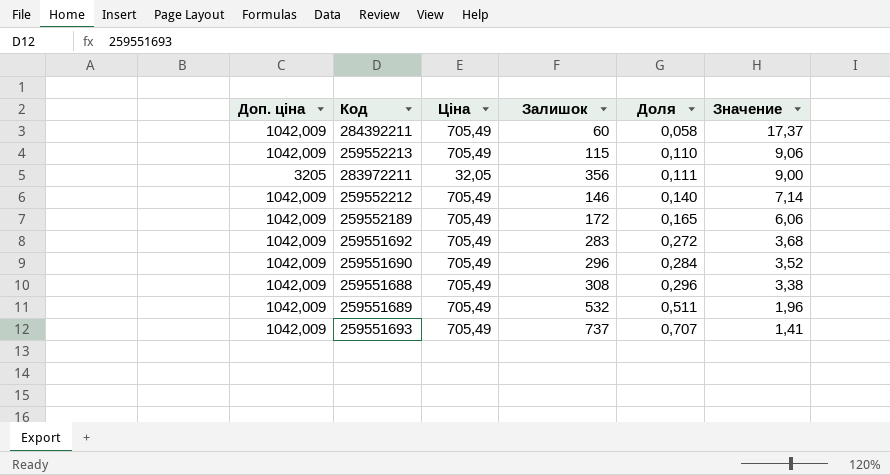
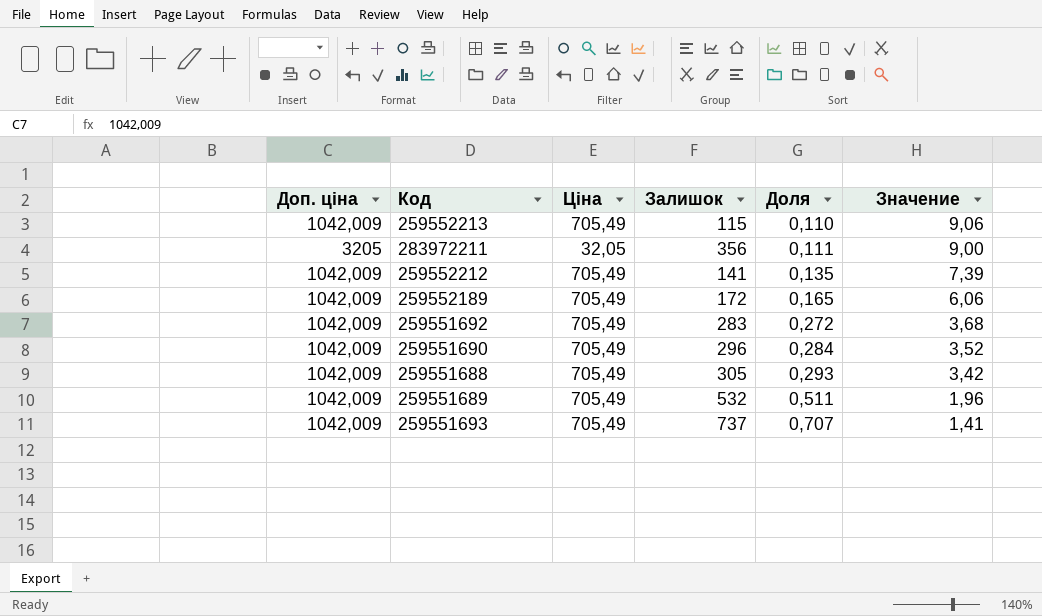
row 284392211: 1042,009 | 705,49 | 60 | 0,058 | 17,37 -> none
259552212 | Залишок: 146 -> 141
259552212 | Доля: 0,140 -> 0,135
259552212 | Значение: 7,14 -> 7,39
259551688 | Залишок: 308 -> 305
259551688 | Доля: 0,296 -> 0,293
259551688 | Значение: 3,38 -> 3,42

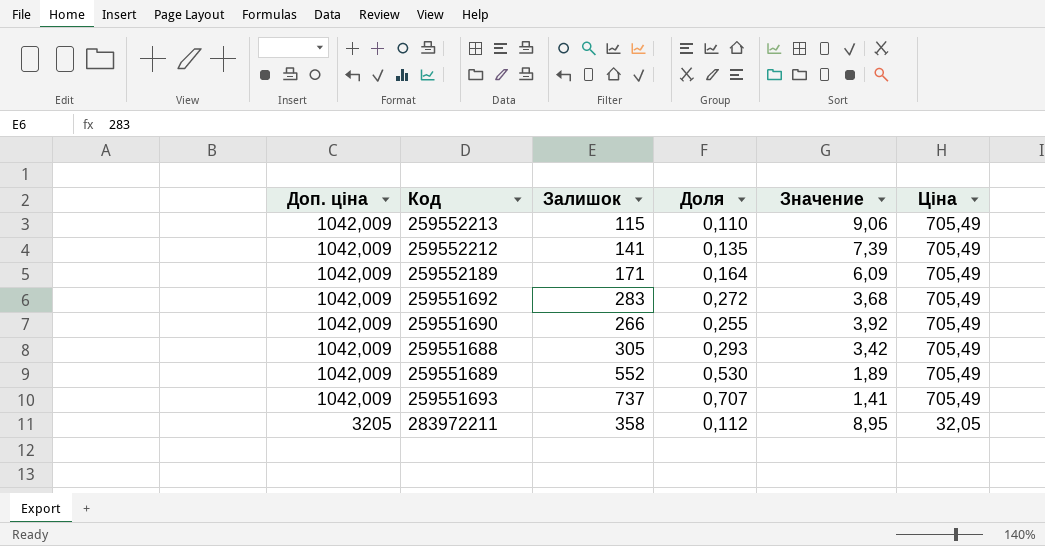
row order: Доля ascending -> Доп. ціна ascending
column Ціна | position: 3 -> 6
259552189 | Залишок: 172 -> 171
259552189 | Доля: 0,165 -> 0,164
259552189 | Значение: 6,06 -> 6,09
259551690 | Залишок: 296 -> 266
259551690 | Доля: 0,284 -> 0,255
259551690 | Значение: 3,52 -> 3,92
259551689 | Залишок: 532 -> 552
259551689 | Доля: 0,511 -> 0,530
259551689 | Значение: 1,96 -> 1,89
283972211 | Залишок: 356 -> 358
283972211 | Доля: 0,111 -> 0,112
283972211 | Значение: 9,00 -> 8,95

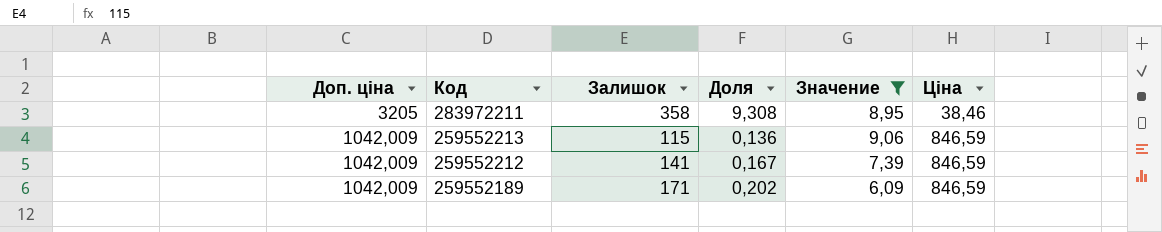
filter: none -> Значение >= 6,09
row order: Доп. ціна ascending -> Доп. ціна descending
column Доля | formula: [Залишок] / [Доп. ціна] -> [Залишок] / [Ціна]
283972211 | Ціна: 32,05 -> 38,46
259552213 | Ціна: 705,49 -> 846,59
259552212 | Ціна: 705,49 -> 846,59
259552189 | Ціна: 705,49 -> 846,59

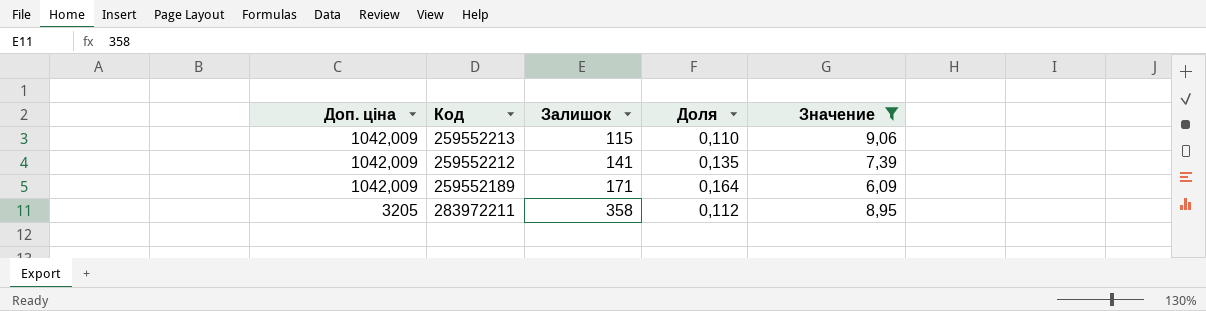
row order: Доп. ціна descending -> Доп. ціна ascending
column Ціна | position: 6 -> none
column Доля | formula: [Залишок] / [Ціна] -> [Залишок] / [Доп. ціна]

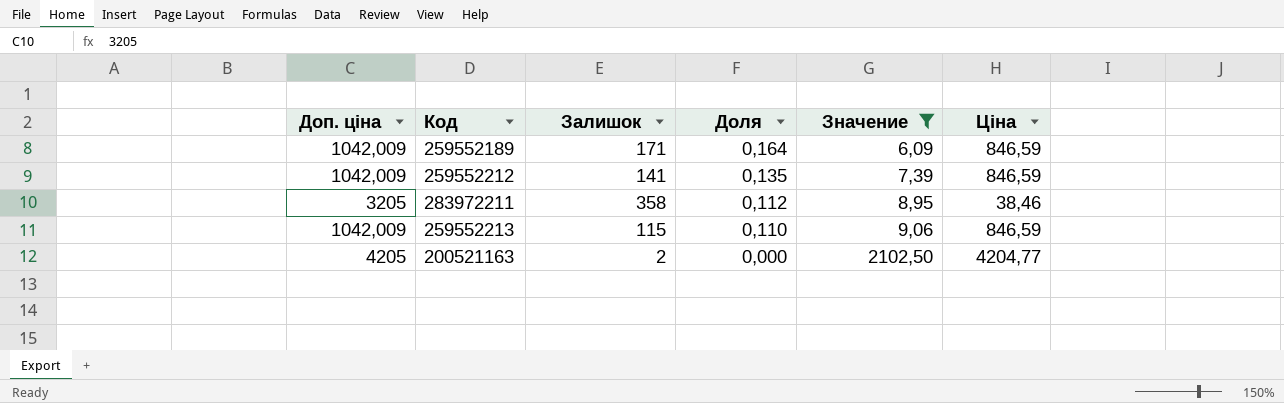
row order: Доп. ціна ascending -> Доля descending
column Ціна | position: none -> 6
row 200521163: none -> 4205 | 2 | 0,000 | 2102,50 | 4204,77

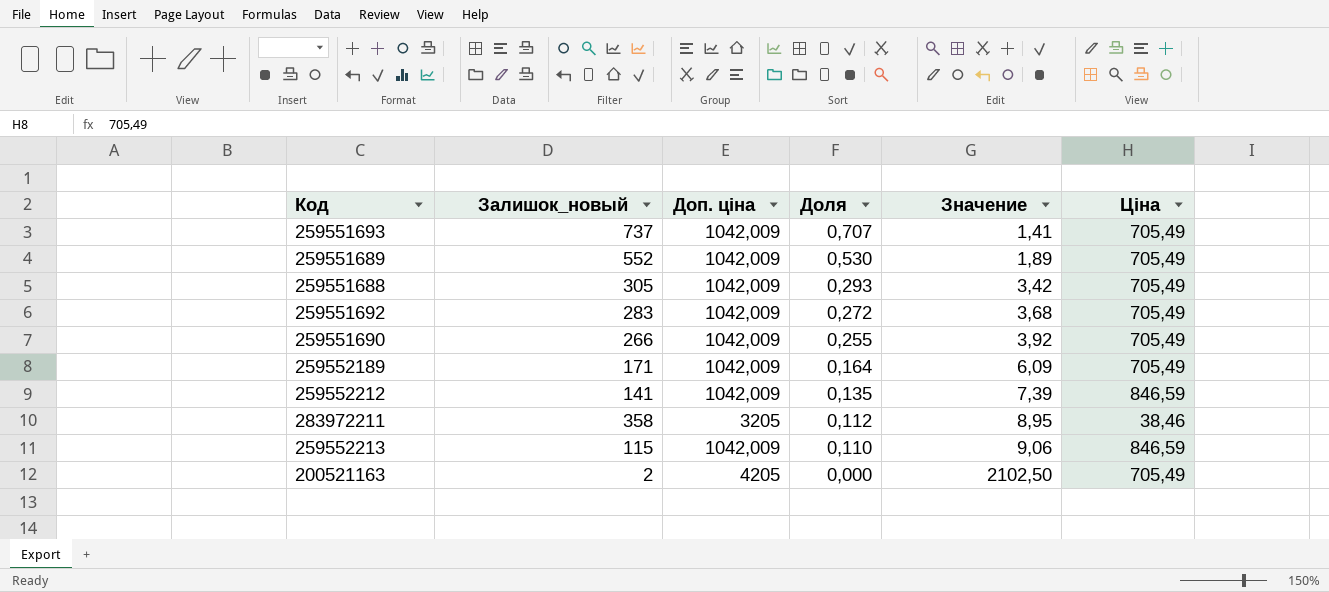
filter: Значение >= 6,09 -> none
column name: Залишок -> Залишок_новый
column Доп. ціна | position: 1 -> 3
259552189 | Ціна: 846,59 -> 705,49
200521163 | Ціна: 4204,77 -> 705,49

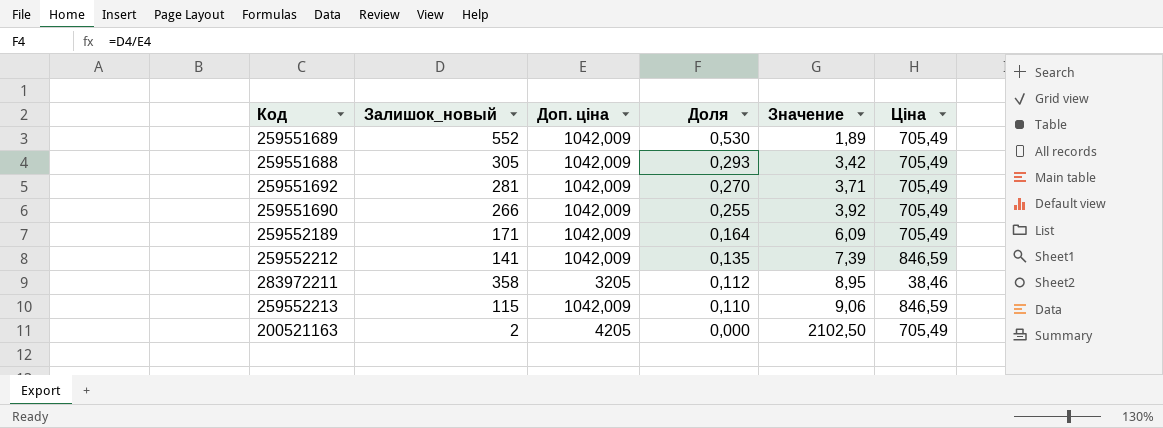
row 259551693: 737 | 1042,009 | 0,707 | 1,41 | 705,49 -> none
259551692 | Залишок_новый: 283 -> 281
259551692 | Доля: 0,272 -> 0,270
259551692 | Значение: 3,68 -> 3,71

